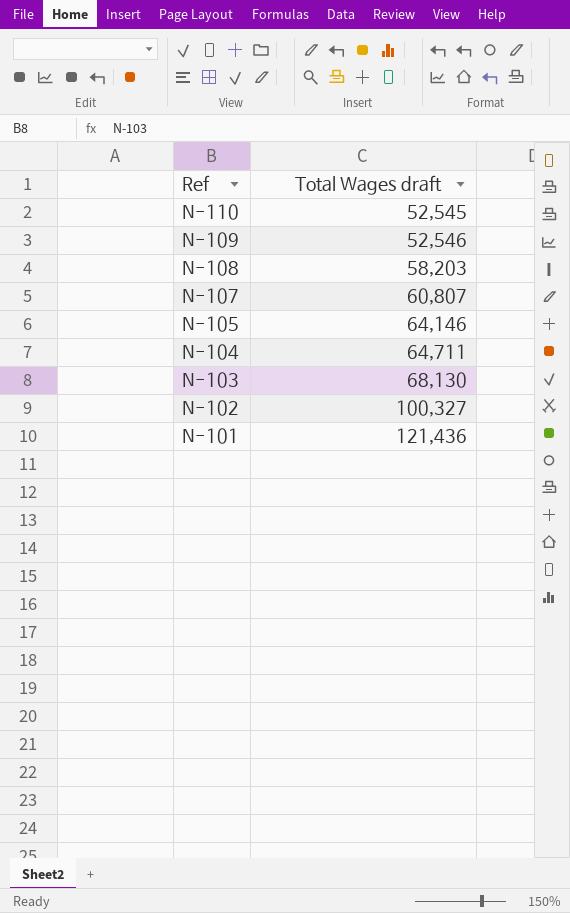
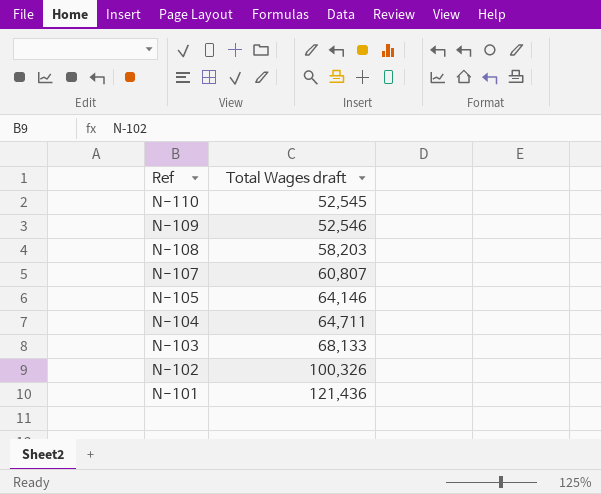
N-103 | Total Wages draft: 68,130 -> 68,133
N-102 | Total Wages draft: 100,327 -> 100,326

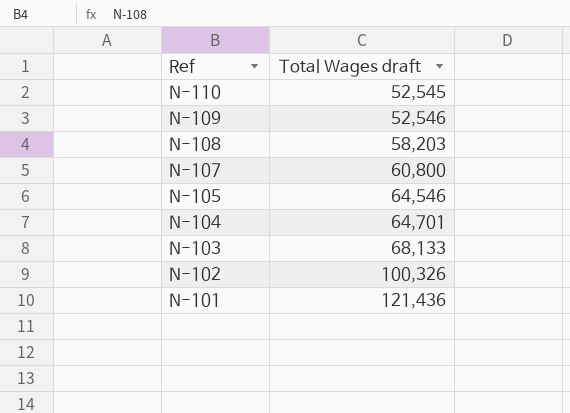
N-107 | Total Wages draft: 60,807 -> 60,800
N-105 | Total Wages draft: 64,146 -> 64,546
N-104 | Total Wages draft: 64,711 -> 64,701

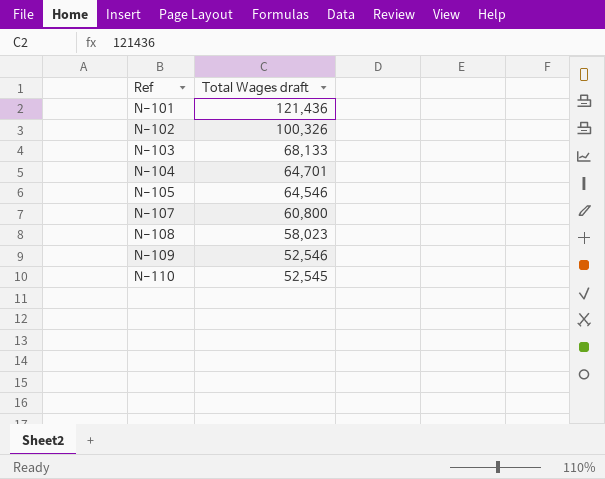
row order: Ref descending -> Ref ascending
N-108 | Total Wages draft: 58,203 -> 58,023

